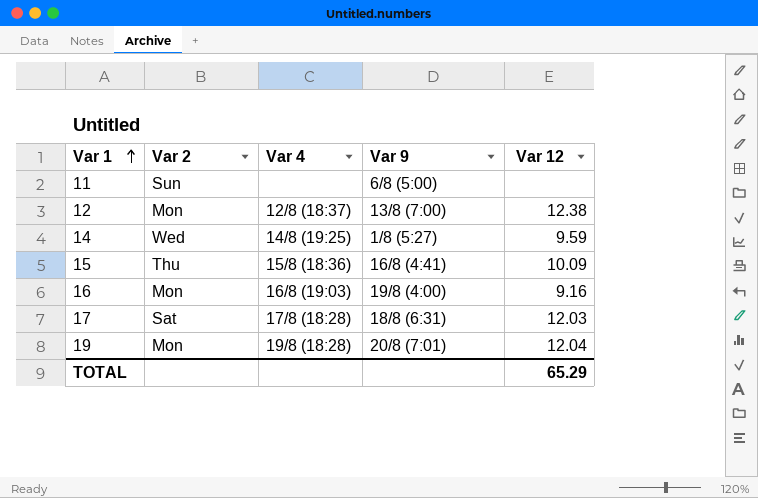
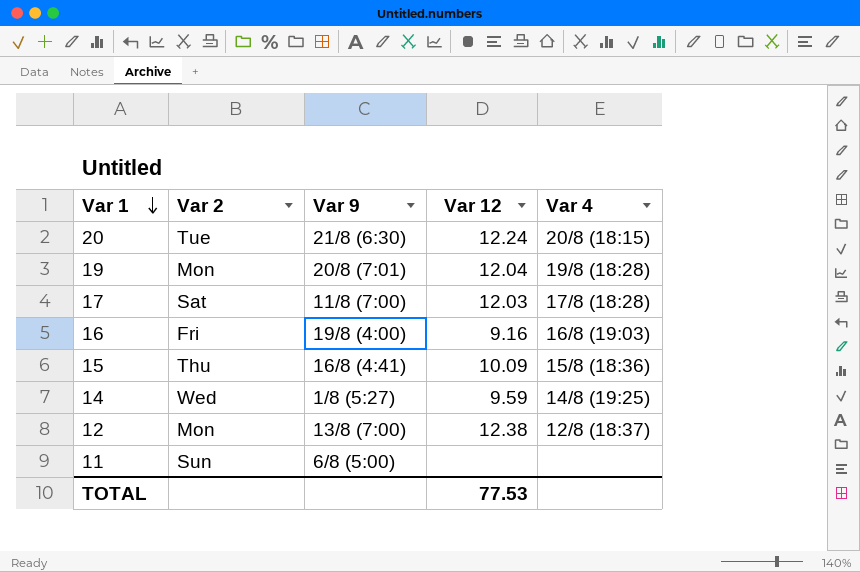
row order: Var 1 ascending -> Var 1 descending
column Var 4 | position: 3 -> 5
row 20: none -> Tue | 21/8 (6:30) | 12.24 | 20/8 (18:15)
17 | Var 9: 18/8 (6:31) -> 11/8 (7:00)
16 | Var 2: Mon -> Fri
TOTAL | Var 12: 65.29 -> 77.53

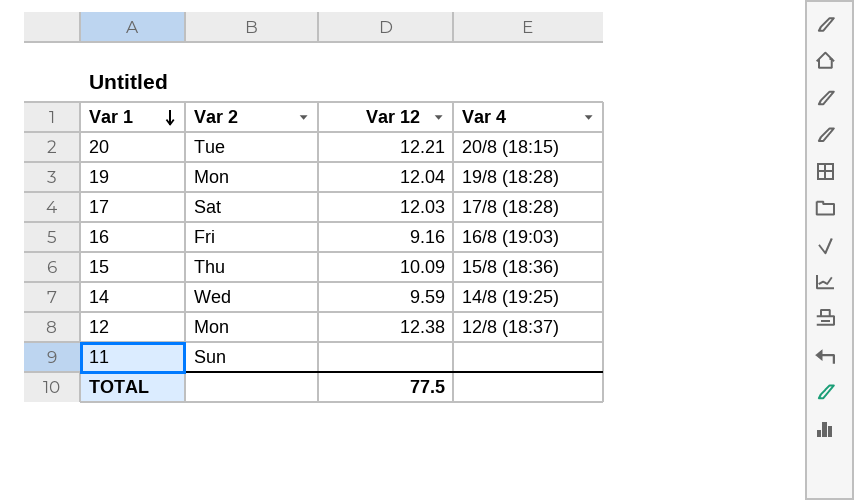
column Var 9 | position: 3 -> none
20 | Var 12: 12.24 -> 12.21
TOTAL | Var 12: 77.53 -> 77.5

